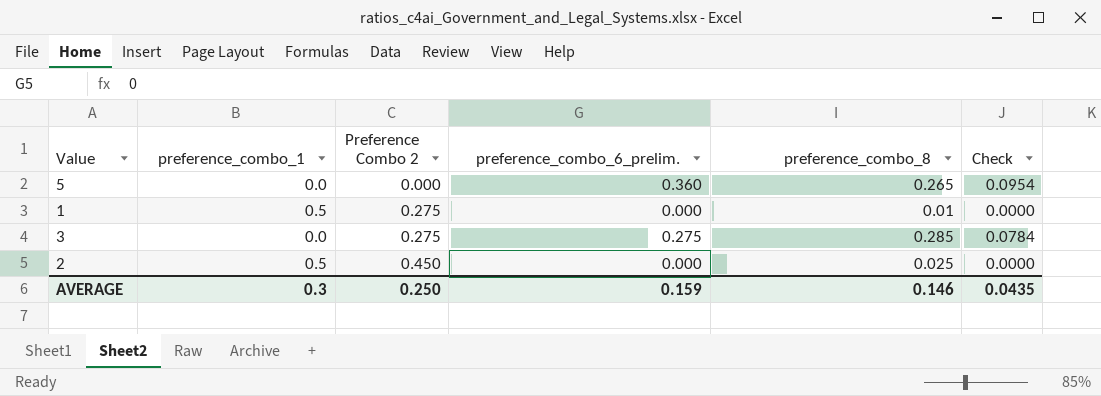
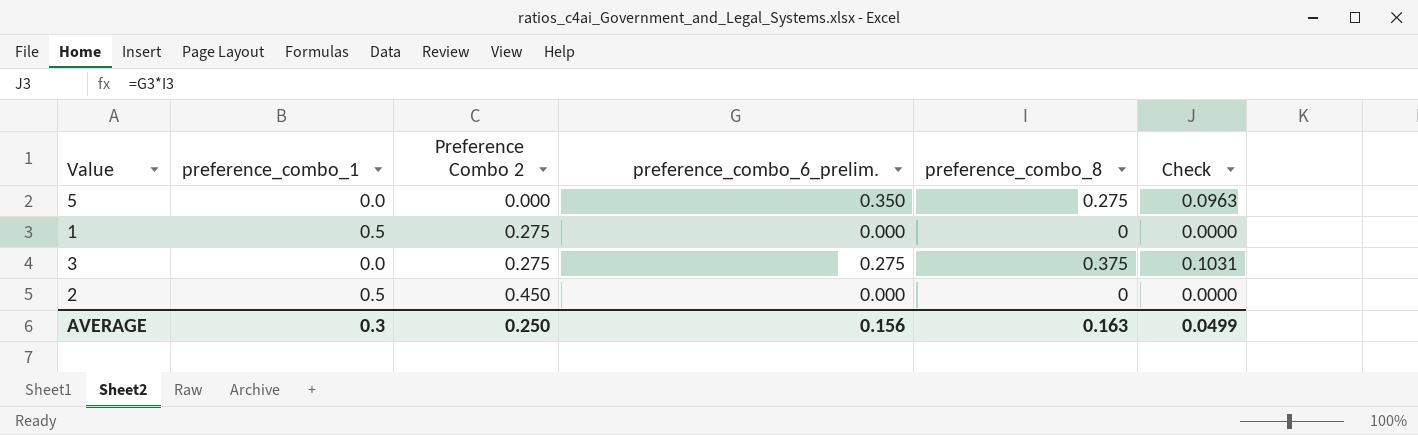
5 | preference_combo_6_prelim.: 0.360 -> 0.350
5 | preference_combo_8: 0.265 -> 0.275
5 | Check: 0.0954 -> 0.0963
1 | preference_combo_8: 0.01 -> 0
3 | preference_combo_8: 0.285 -> 0.375
3 | Check: 0.0784 -> 0.1031
2 | preference_combo_8: 0.025 -> 0
AVERAGE | preference_combo_6_prelim.: 0.159 -> 0.156
AVERAGE | preference_combo_8: 0.146 -> 0.163
AVERAGE | Check: 0.0435 -> 0.0499

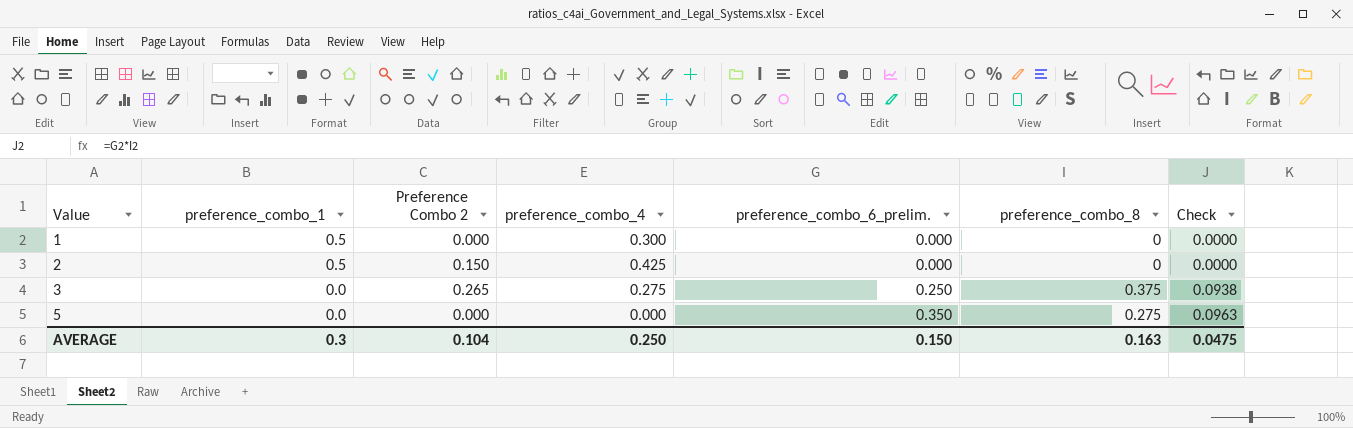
row order: Preference Combo 2 ascending -> Value ascending
column preference_combo_4 | position: none -> 4
1 | Preference Combo 2: 0.275 -> 0.000
2 | Preference Combo 2: 0.450 -> 0.150
3 | Preference Combo 2: 0.275 -> 0.265
3 | preference_combo_6_prelim.: 0.275 -> 0.250
3 | Check: 0.1031 -> 0.0938
AVERAGE | Preference Combo 2: 0.250 -> 0.104
AVERAGE | preference_combo_6_prelim.: 0.156 -> 0.150
AVERAGE | Check: 0.0499 -> 0.0475

